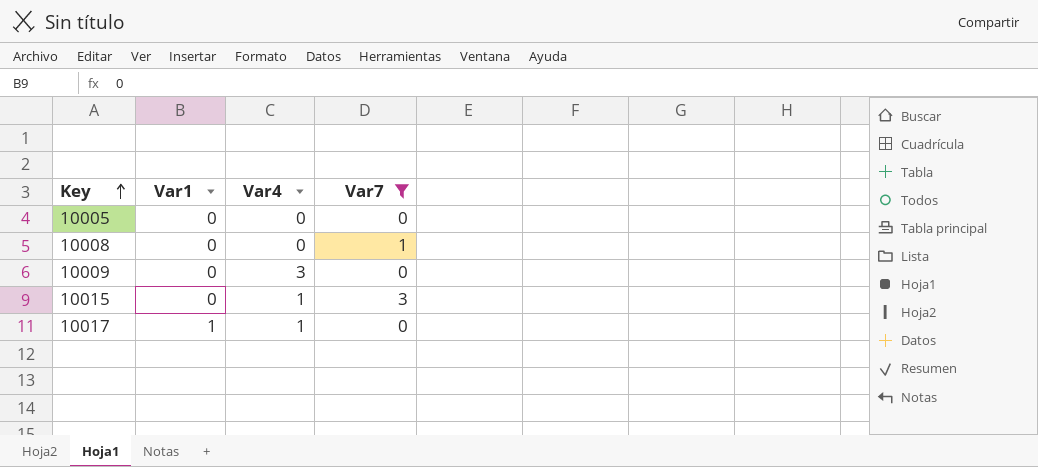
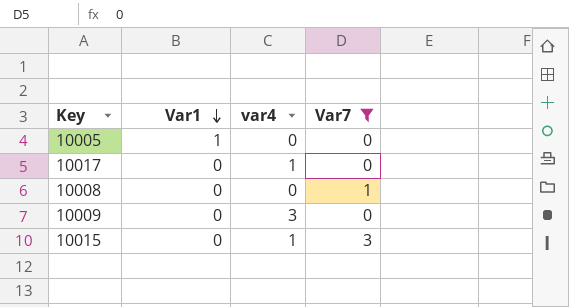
row order: Key ascending -> Var1 descending
column name: Var4 -> var4
10005 | Var1: 0 -> 1
10017 | Var1: 1 -> 0

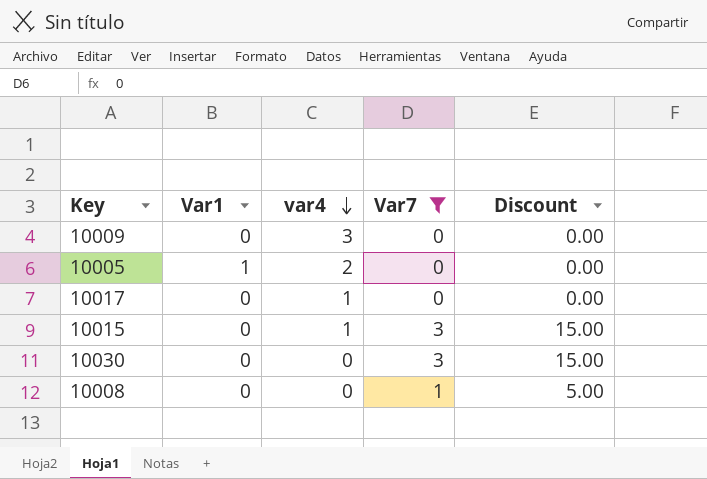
row order: Var1 descending -> var4 descending
column Discount | formula: none -> [Var7] * 5
10005 | var4: 0 -> 2
row 10030: none -> 0 | 0 | 3 | 15.00

